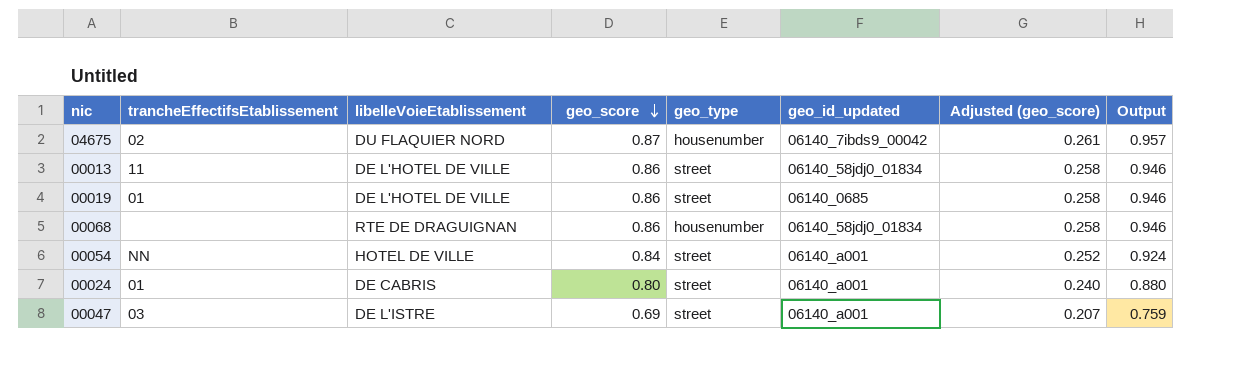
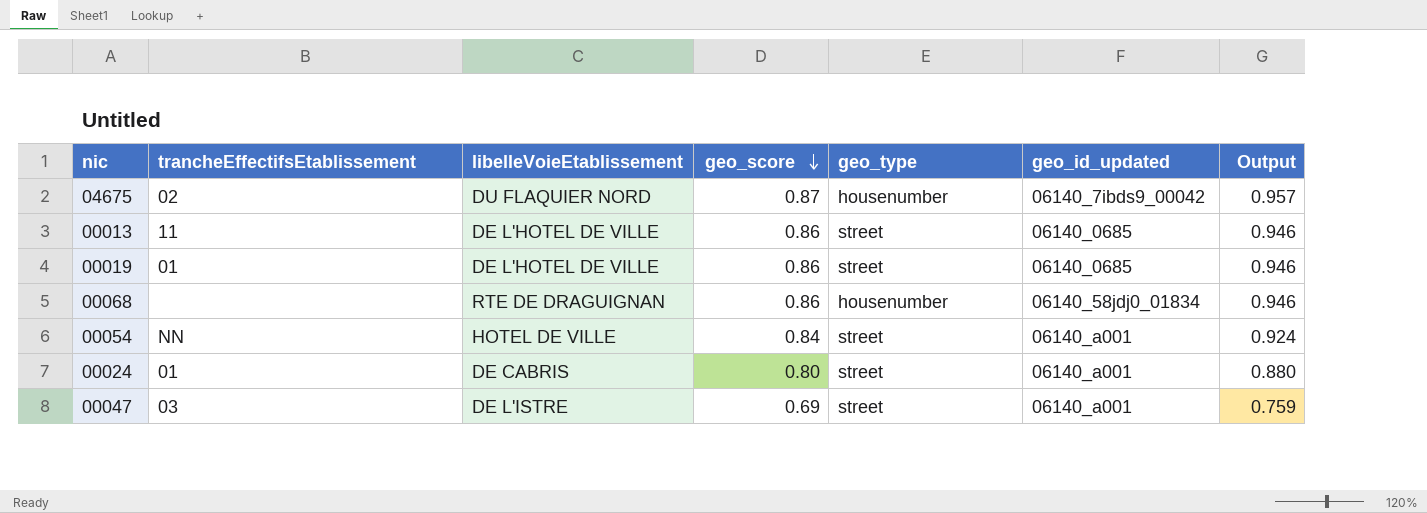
column Adjusted (geo_score) | formula: [geo_score] * 0.3 -> none
00013 | geo_id_updated: 06140_58jdj0_01834 -> 06140_0685

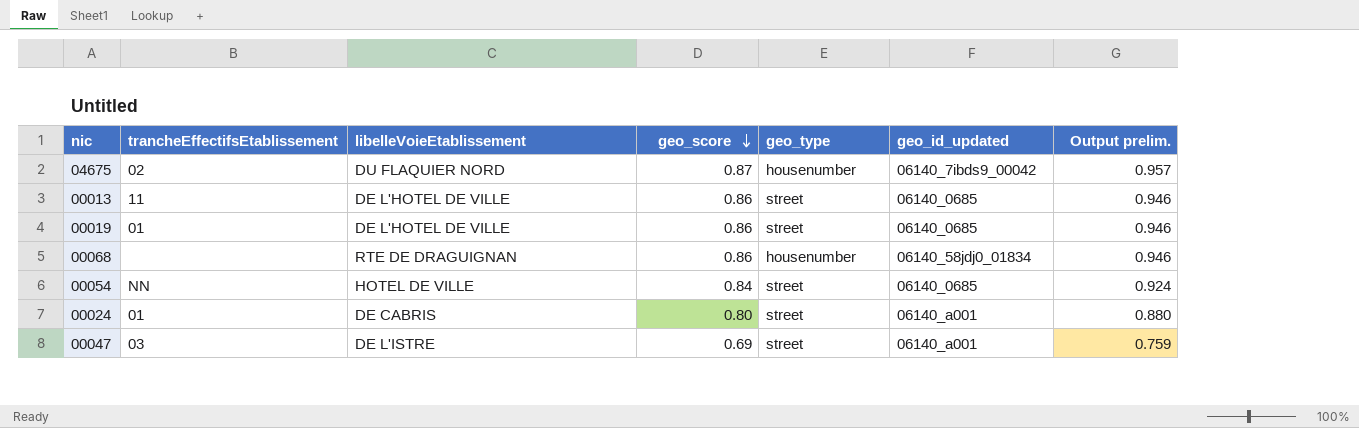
column name: Output -> Output prelim.
00054 | geo_id_updated: 06140_a001 -> 06140_0685

